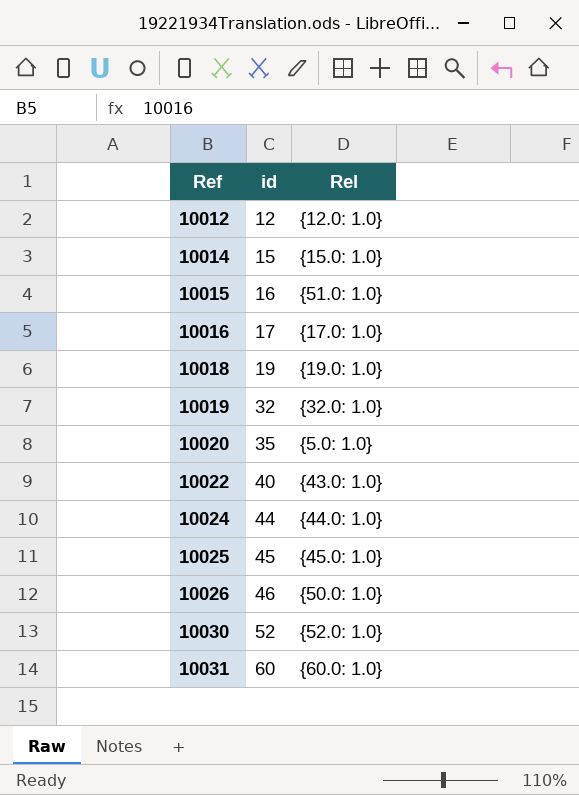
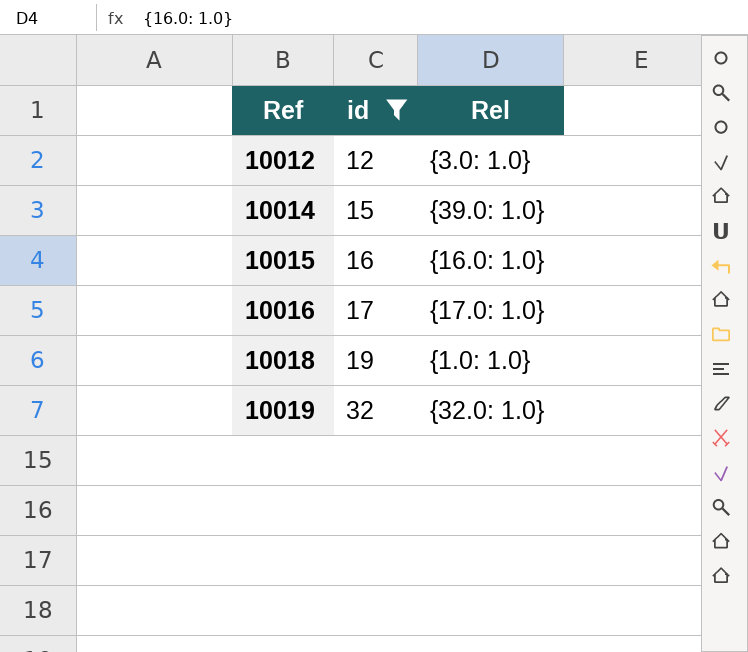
filter: none -> id <= 32
10012 | Rel: {12.0: 1.0} -> {3.0: 1.0}
10014 | Rel: {15.0: 1.0} -> {39.0: 1.0}
10015 | Rel: {51.0: 1.0} -> {16.0: 1.0}
10018 | Rel: {19.0: 1.0} -> {1.0: 1.0}

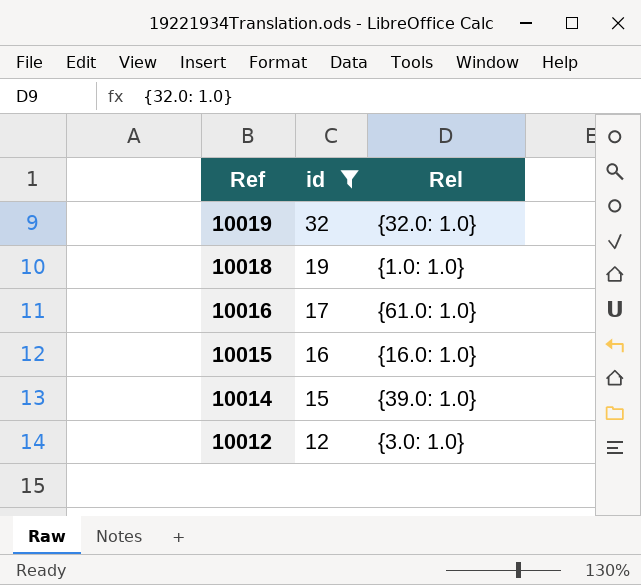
row order: Ref ascending -> Ref descending
10016 | Rel: {17.0: 1.0} -> {61.0: 1.0}

